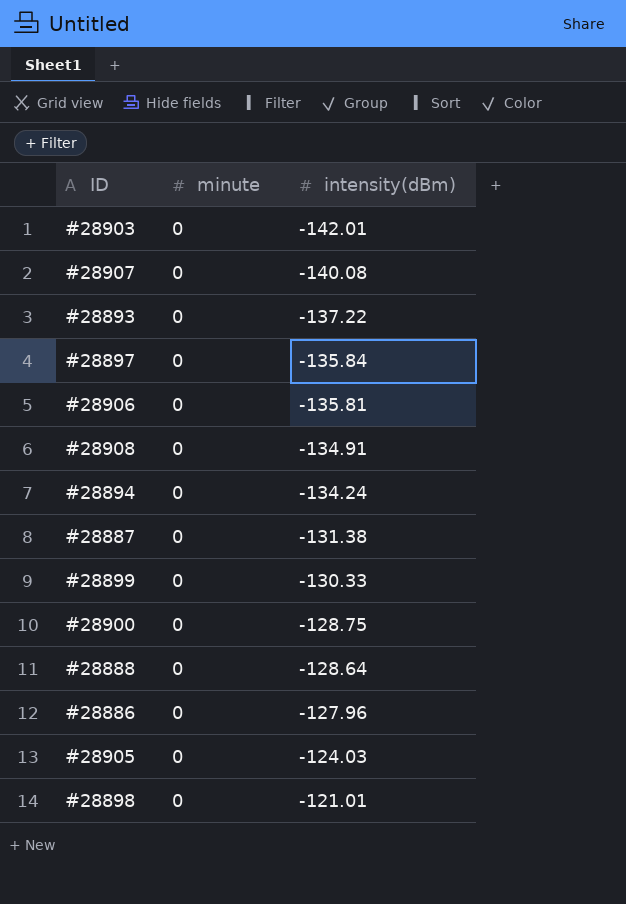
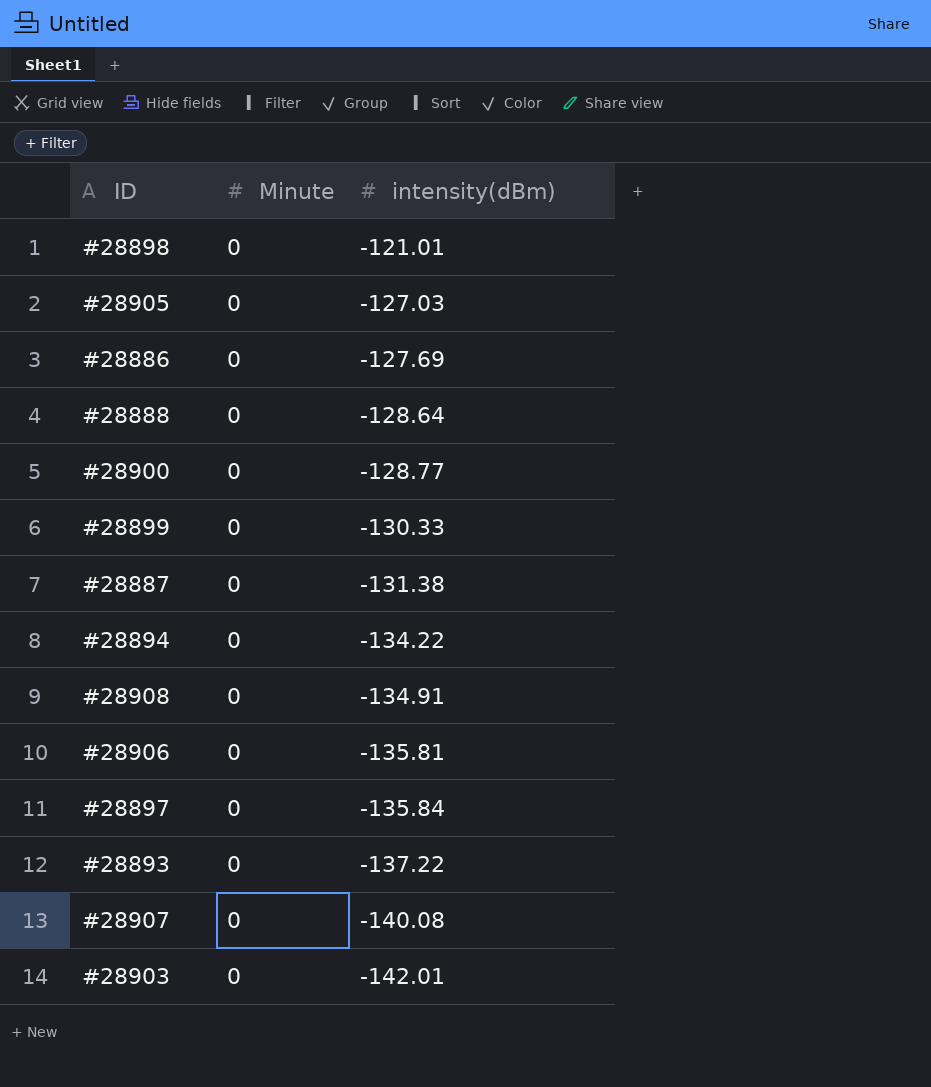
row order: intensity(dBm) ascending -> intensity(dBm) descending
column name: minute -> Minute
#28905 | intensity(dBm): -124.03 -> -127.03
#28886 | intensity(dBm): -127.96 -> -127.69
#28900 | intensity(dBm): -128.75 -> -128.77
#28894 | intensity(dBm): -134.24 -> -134.22

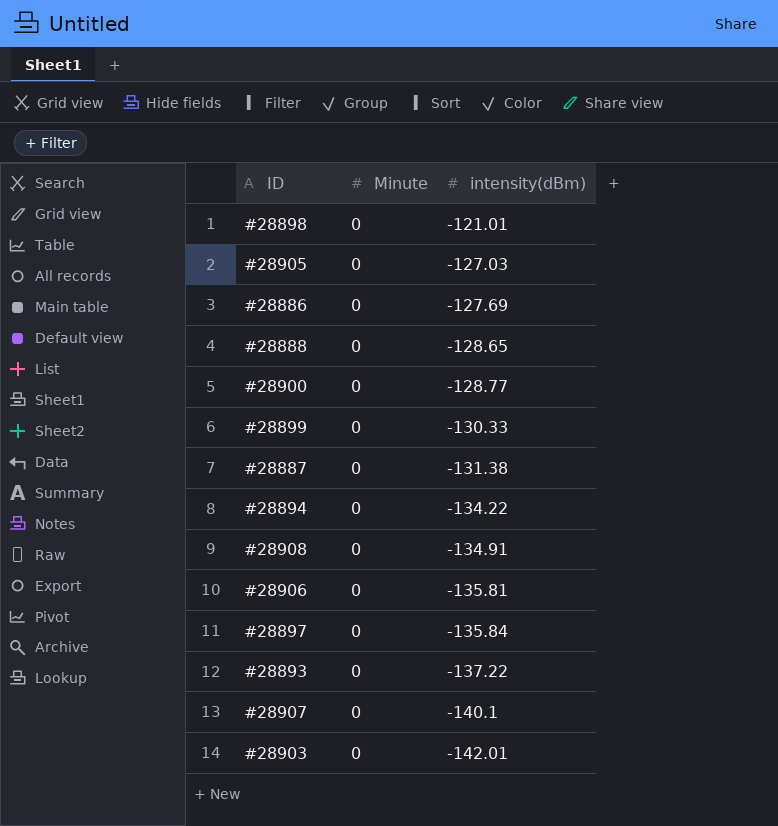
#28888 | intensity(dBm): -128.64 -> -128.65
#28907 | intensity(dBm): -140.08 -> -140.1

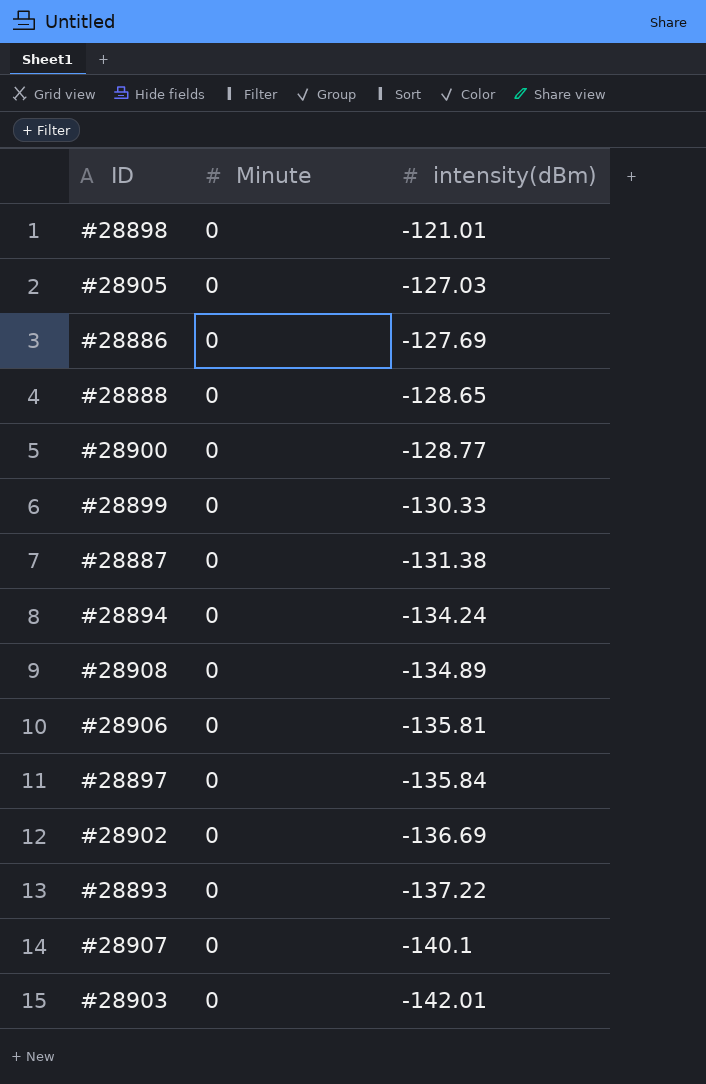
#28894 | intensity(dBm): -134.22 -> -134.24
#28908 | intensity(dBm): -134.91 -> -134.89
row #28902: none -> 0 | -136.69

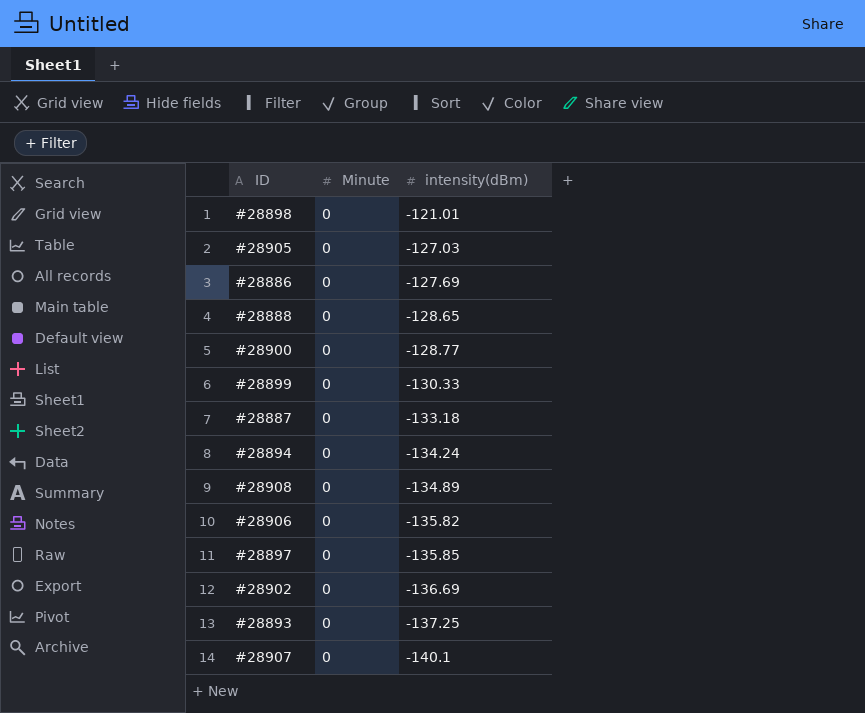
row #28903: 0 | -142.01 -> none
#28887 | intensity(dBm): -131.38 -> -133.18
#28906 | intensity(dBm): -135.81 -> -135.82
#28897 | intensity(dBm): -135.84 -> -135.85
#28893 | intensity(dBm): -137.22 -> -137.25

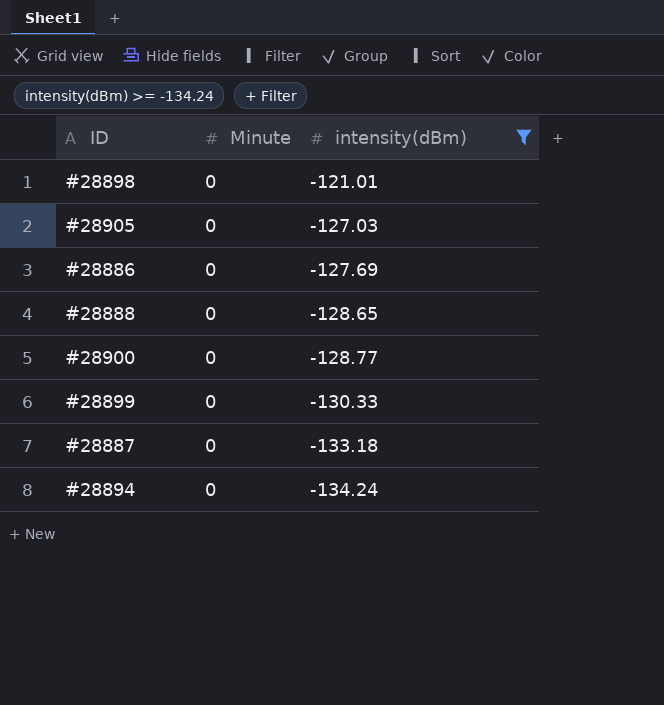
filter: none -> intensity(dBm) >= -134.24

